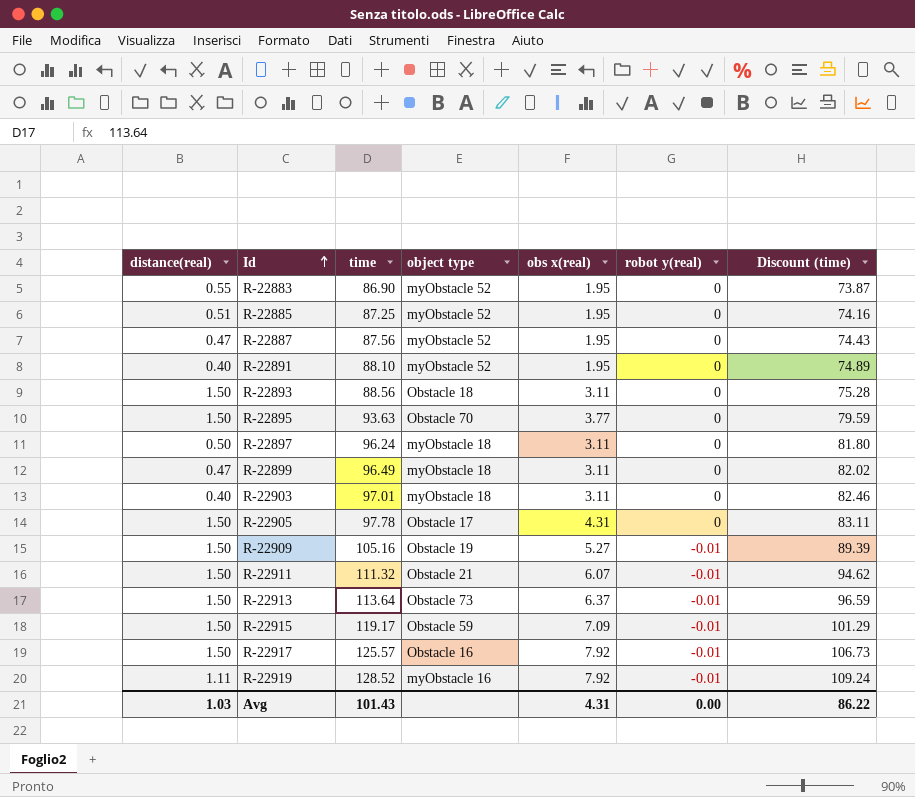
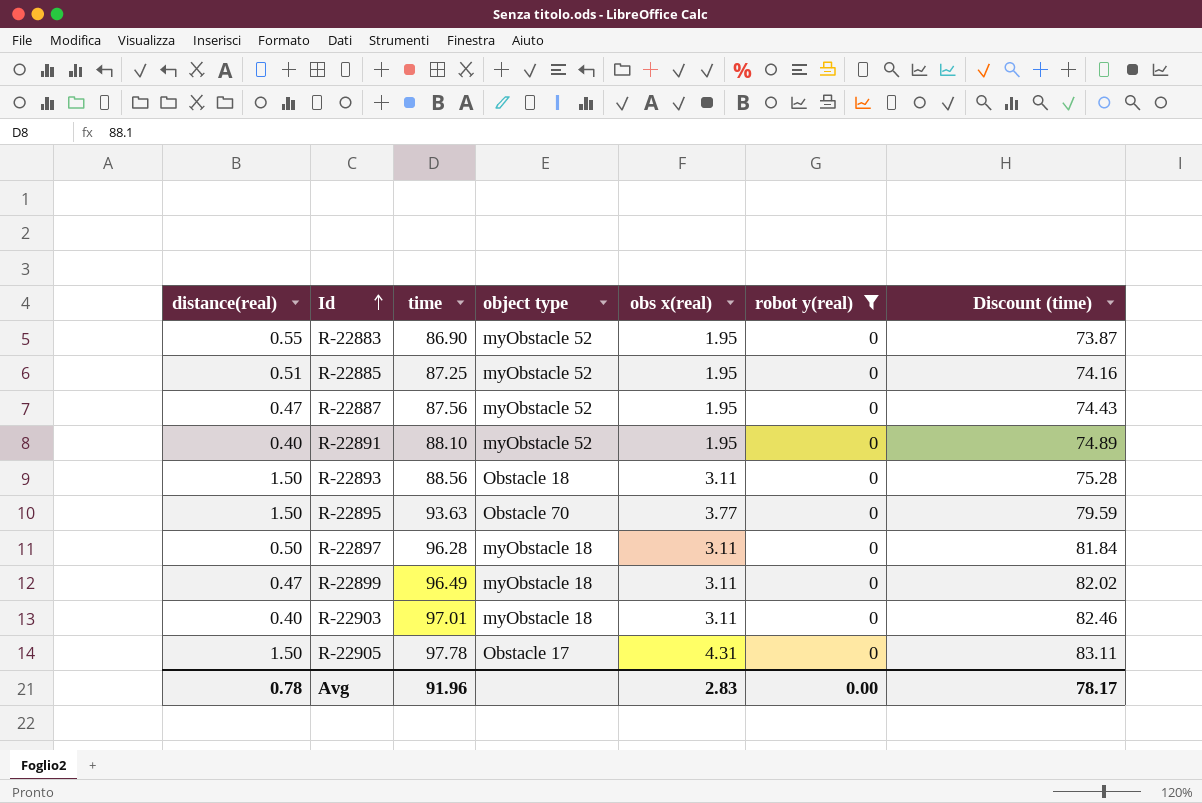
filter: none -> robot y(real) = 0
R-22897 | time: 96.24 -> 96.28
R-22897 | Discount (time): 81.80 -> 81.84
Avg | distance(real): 1.03 -> 0.78
Avg | time: 101.43 -> 91.96
Avg | obs x(real): 4.31 -> 2.83
Avg | Discount (time): 86.22 -> 78.17

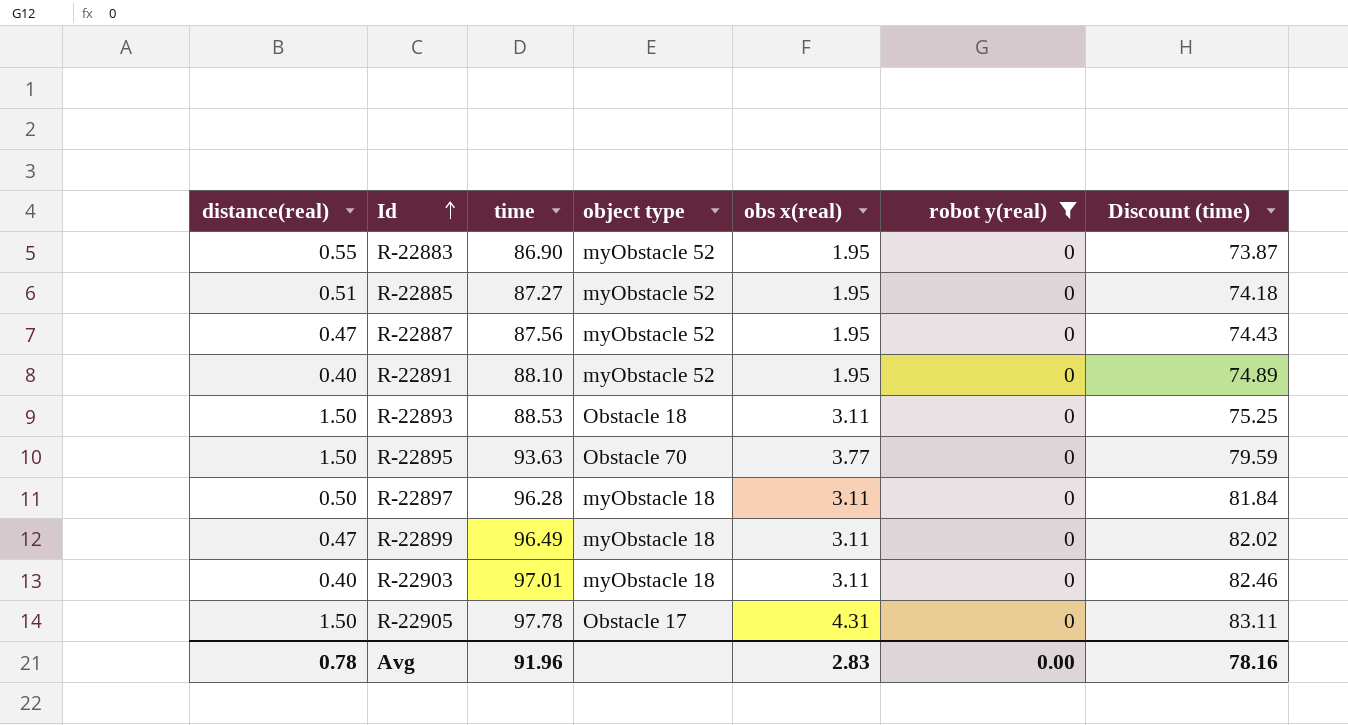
R-22885 | time: 87.25 -> 87.27
R-22885 | Discount (time): 74.16 -> 74.18
R-22893 | time: 88.56 -> 88.53
R-22893 | Discount (time): 75.28 -> 75.25
Avg | Discount (time): 78.17 -> 78.16

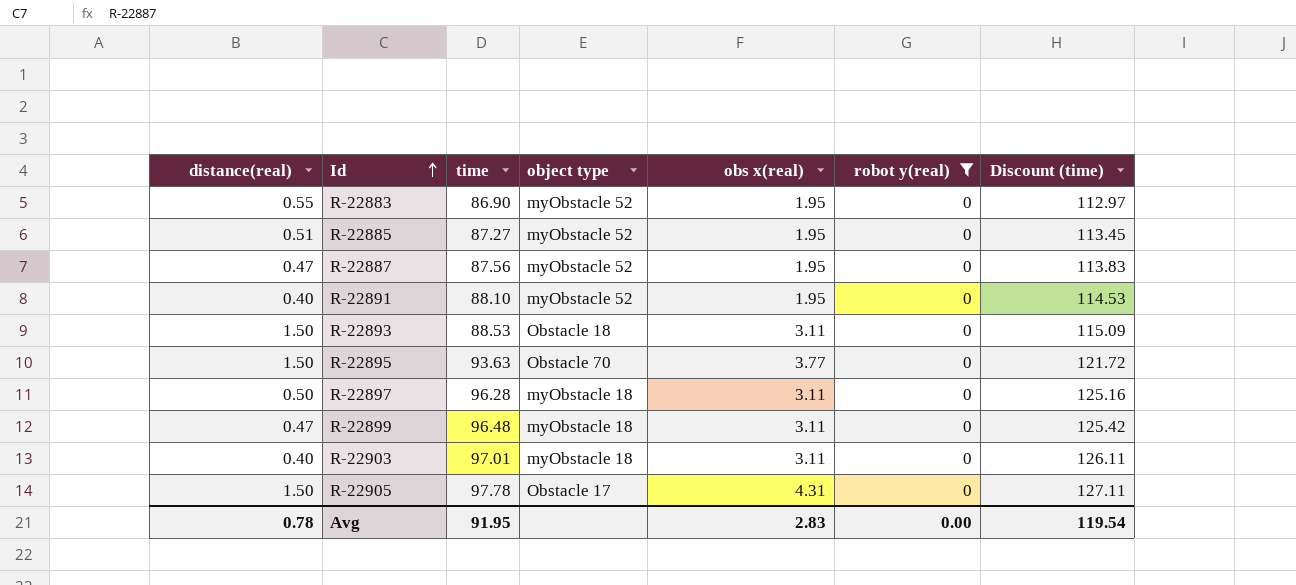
column Discount (time) | formula: [time] * 0.85 -> [time] * 1.3
R-22899 | time: 96.49 -> 96.48
Avg | time: 91.96 -> 91.95
Avg | Discount (time): 78.16 -> 119.54

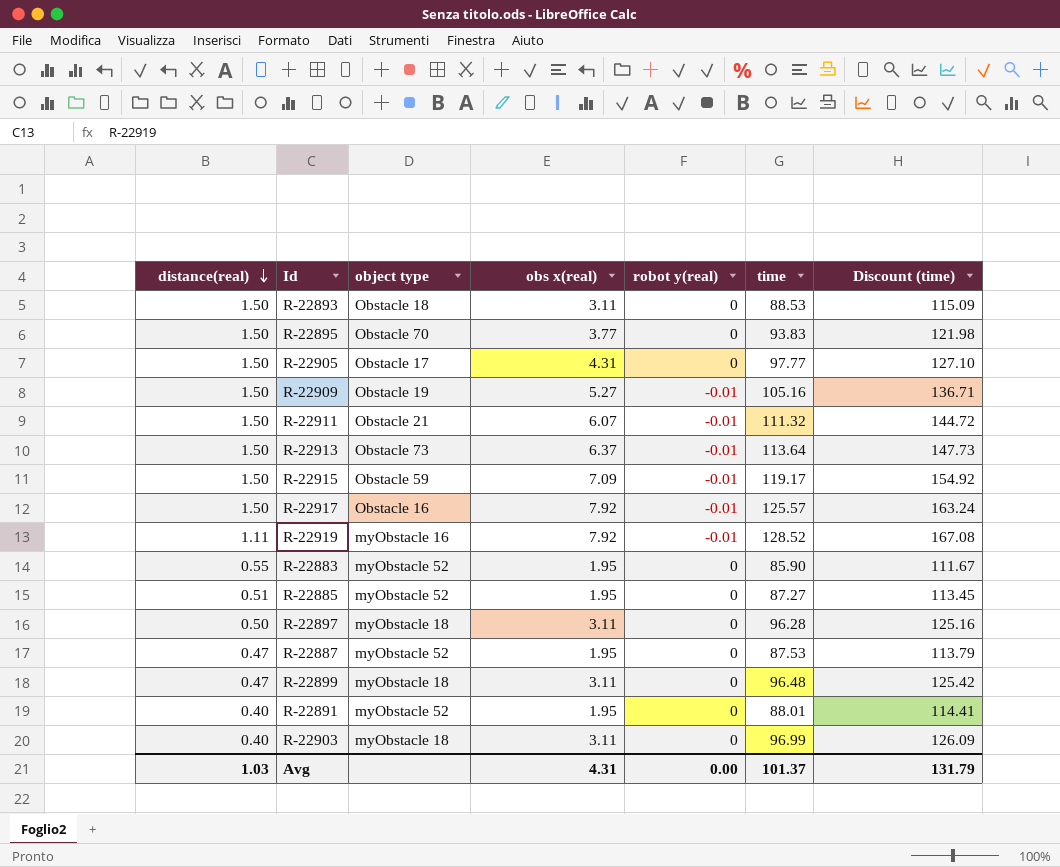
filter: robot y(real) = 0 -> none
row order: Id ascending -> distance(real) descending
column time | position: 3 -> 6
R-22895 | time: 93.63 -> 93.83
R-22895 | Discount (time): 121.72 -> 121.98
R-22905 | time: 97.78 -> 97.77
R-22905 | Discount (time): 127.11 -> 127.10
R-22883 | time: 86.90 -> 85.90
R-22883 | Discount (time): 112.97 -> 111.67
R-22887 | time: 87.56 -> 87.53
R-22887 | Discount (time): 113.83 -> 113.79
R-22891 | time: 88.10 -> 88.01
R-22891 | Discount (time): 114.53 -> 114.41
R-22903 | time: 97.01 -> 96.99
R-22903 | Discount (time): 126.11 -> 126.09
Avg | distance(real): 0.78 -> 1.03
Avg | obs x(real): 2.83 -> 4.31
Avg | time: 91.95 -> 101.37
Avg | Discount (time): 119.54 -> 131.79

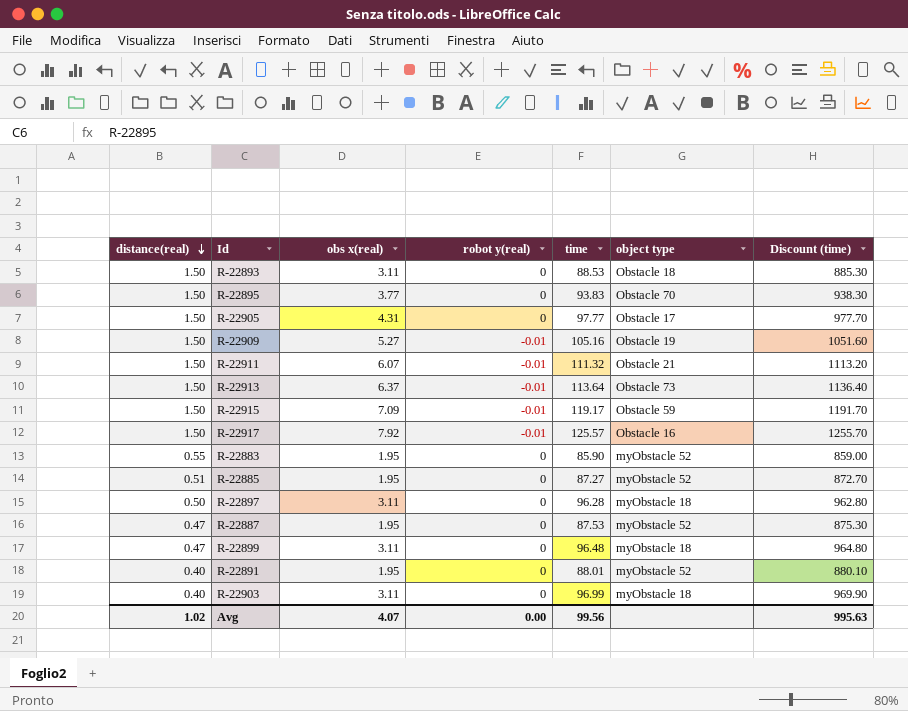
column object type | position: 3 -> 6
column Discount (time) | formula: [time] * 1.3 -> [time] * 10
row R-22919: 1.11 | myObstacle 16 | 7.92 | -0.01 | 128.52 | 167.08 -> none
Avg | distance(real): 1.03 -> 1.02
Avg | obs x(real): 4.31 -> 4.07
Avg | time: 101.37 -> 99.56
Avg | Discount (time): 131.79 -> 995.63

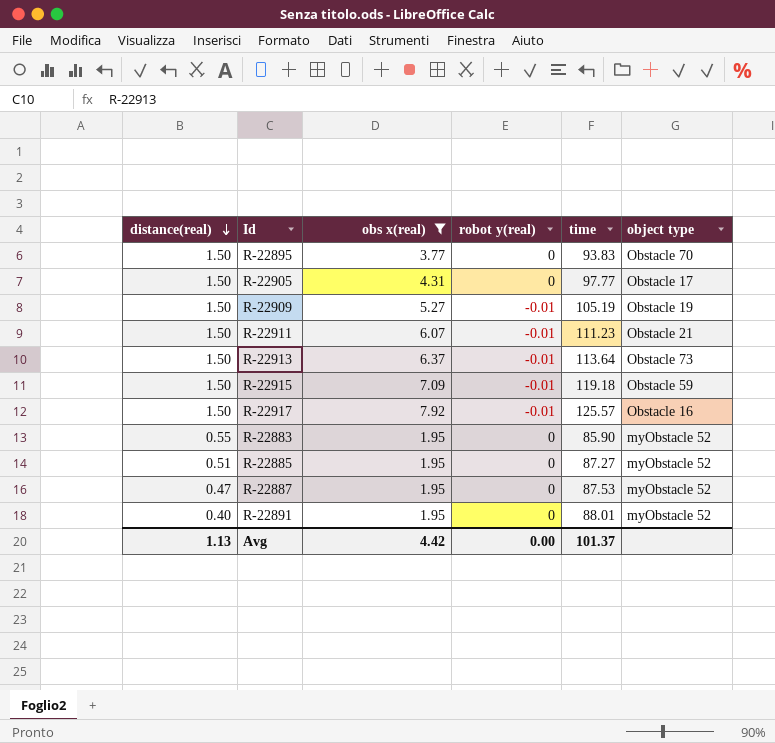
filter: none -> obs x(real) != 3.11
column Discount (time) | formula: [time] * 10 -> none
R-22909 | time: 105.16 -> 105.19
R-22911 | time: 111.32 -> 111.23
R-22915 | time: 119.17 -> 119.18
Avg | distance(real): 1.02 -> 1.13
Avg | obs x(real): 4.07 -> 4.42
Avg | time: 99.56 -> 101.37

